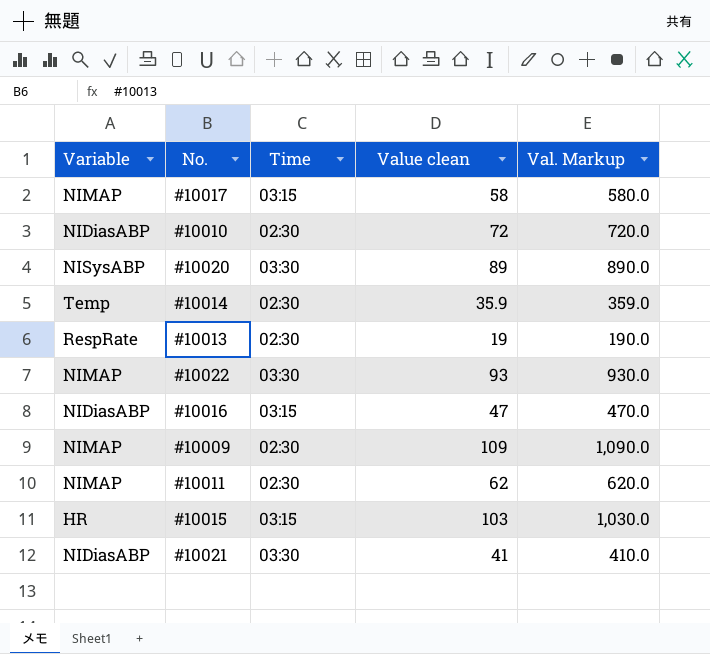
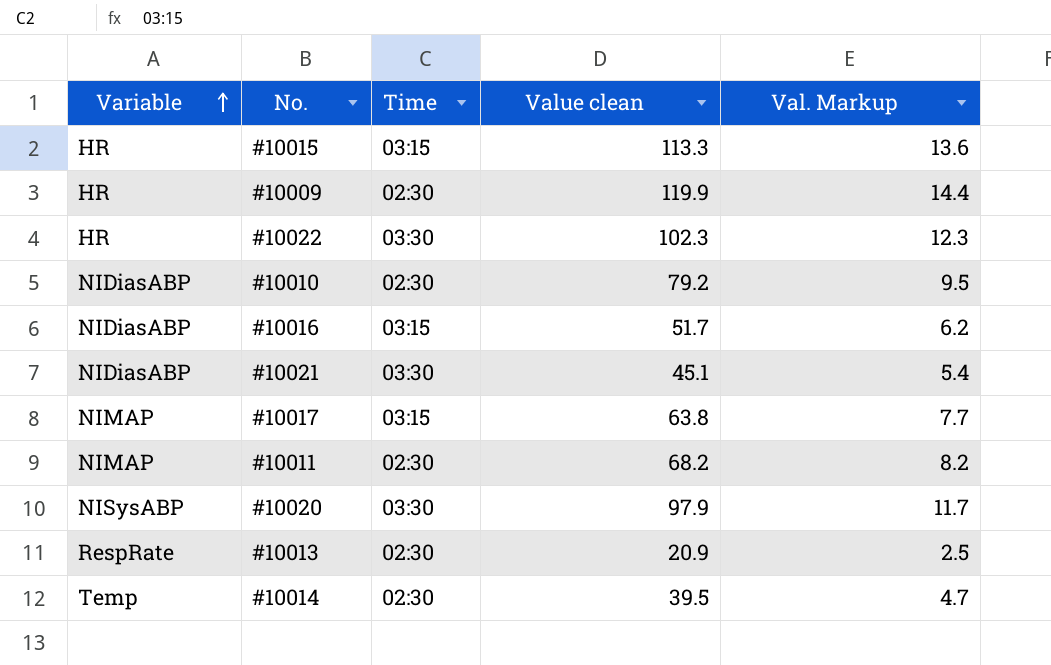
row order: none -> Variable ascending
column Val. Markup | formula: [Value clean] * 10 -> [Value clean] * 0.12
#10015 | Value clean: 103 -> 113.3
#10009 | Variable: NIMAP -> HR
#10009 | Value clean: 109 -> 119.9
#10022 | Variable: NIMAP -> HR
#10022 | Value clean: 93 -> 102.3
#10010 | Value clean: 72 -> 79.2
#10016 | Value clean: 47 -> 51.7
#10021 | Value clean: 41 -> 45.1
#10017 | Value clean: 58 -> 63.8
#10011 | Value clean: 62 -> 68.2
#10020 | Value clean: 89 -> 97.9
#10013 | Value clean: 19 -> 20.9
#10014 | Value clean: 35.9 -> 39.5

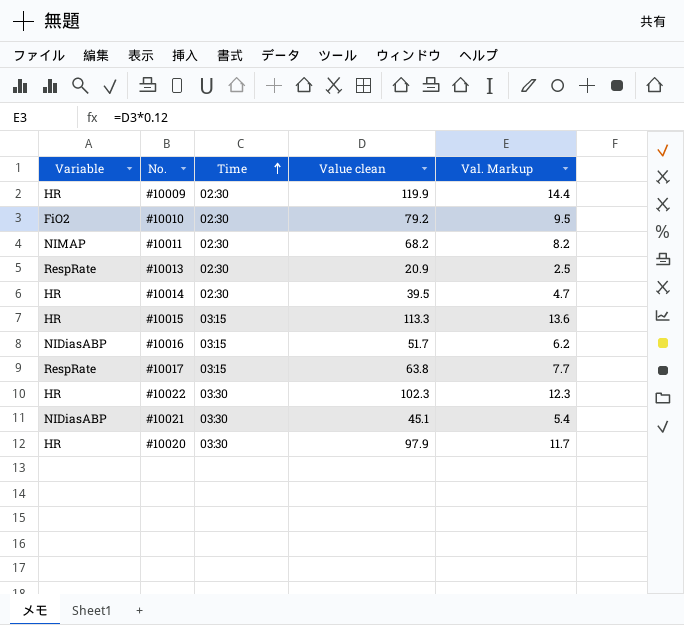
row order: Variable ascending -> Time ascending
#10010 | Variable: NIDiasABP -> FiO2
#10014 | Variable: Temp -> HR
#10017 | Variable: NIMAP -> RespRate
#10020 | Variable: NISysABP -> HR

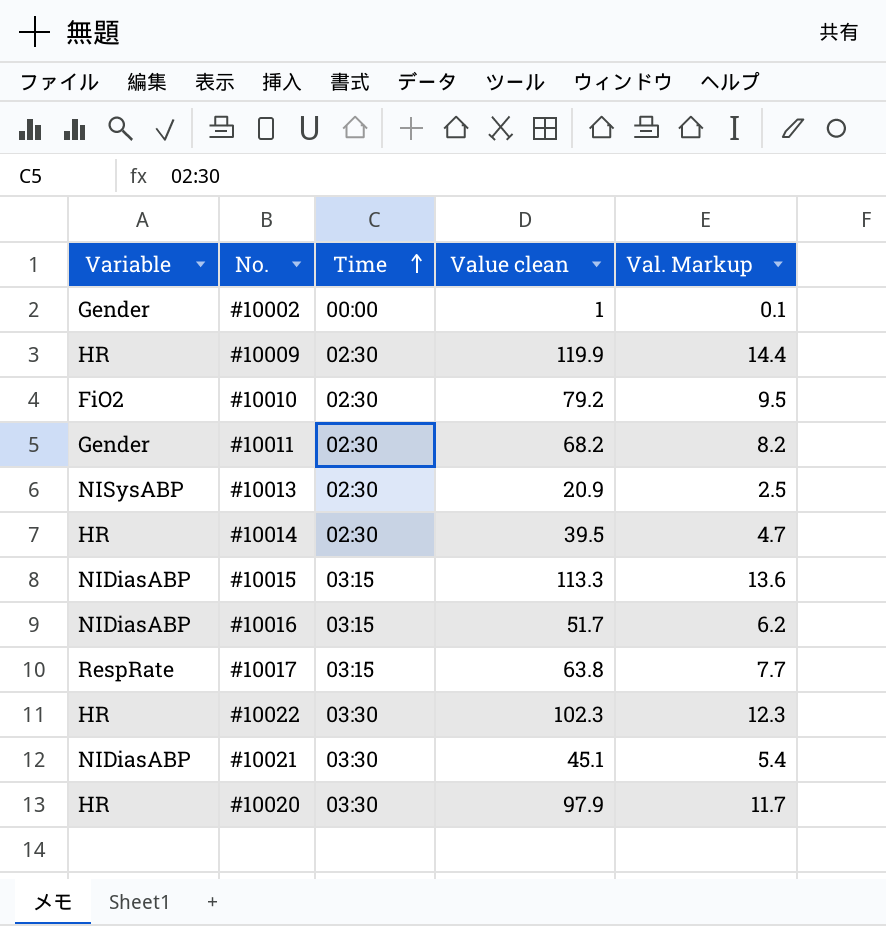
row #10002: none -> Gender | 00:00 | 1 | 0.1
#10011 | Variable: NIMAP -> Gender
#10013 | Variable: RespRate -> NISysABP
#10015 | Variable: HR -> NIDiasABP

